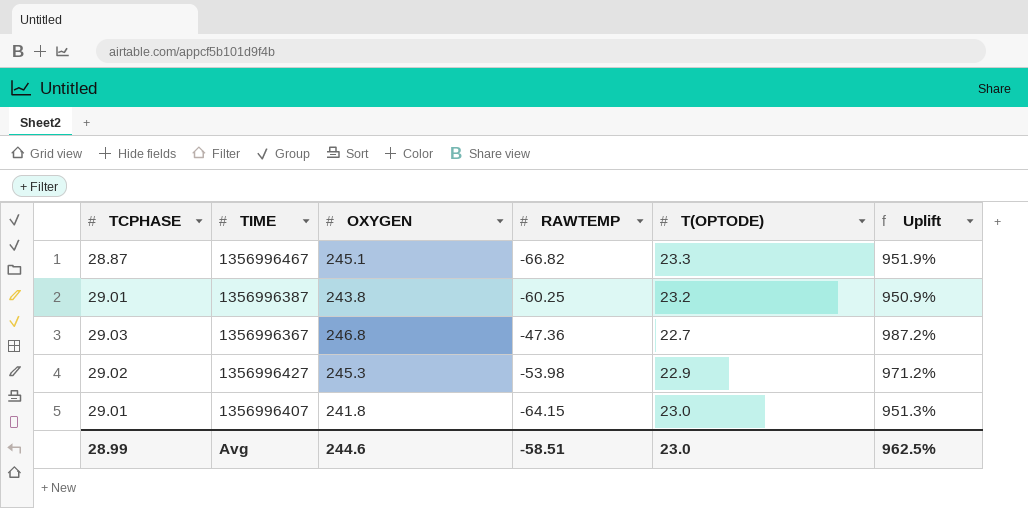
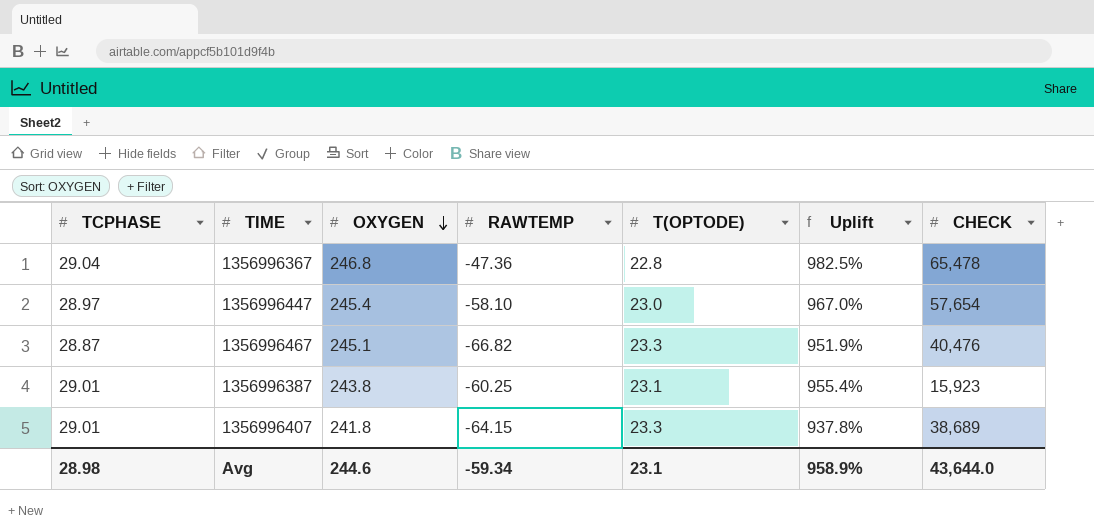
row order: none -> OXYGEN descending
column CHECK | position: none -> 7
row 1356996427: 29.02 | 245.3 | -53.98 | 22.9 | 971.2% -> none
1356996367 | TCPHASE: 29.03 -> 29.04
1356996367 | T(OPTODE): 22.7 -> 22.8
1356996367 | Uplift: 987.2% -> 982.5%
row 1356996447: none -> 28.97 | 245.4 | -58.10 | 23.0 | 967.0% | 57,654
1356996387 | T(OPTODE): 23.2 -> 23.1
1356996387 | Uplift: 950.9% -> 955.4%
1356996407 | T(OPTODE): 23.0 -> 23.3
1356996407 | Uplift: 951.3% -> 937.8%
Avg | TCPHASE: 28.99 -> 28.98
Avg | RAWTEMP: -58.51 -> -59.34
Avg | T(OPTODE): 23.0 -> 23.1
Avg | Uplift: 962.5% -> 958.9%

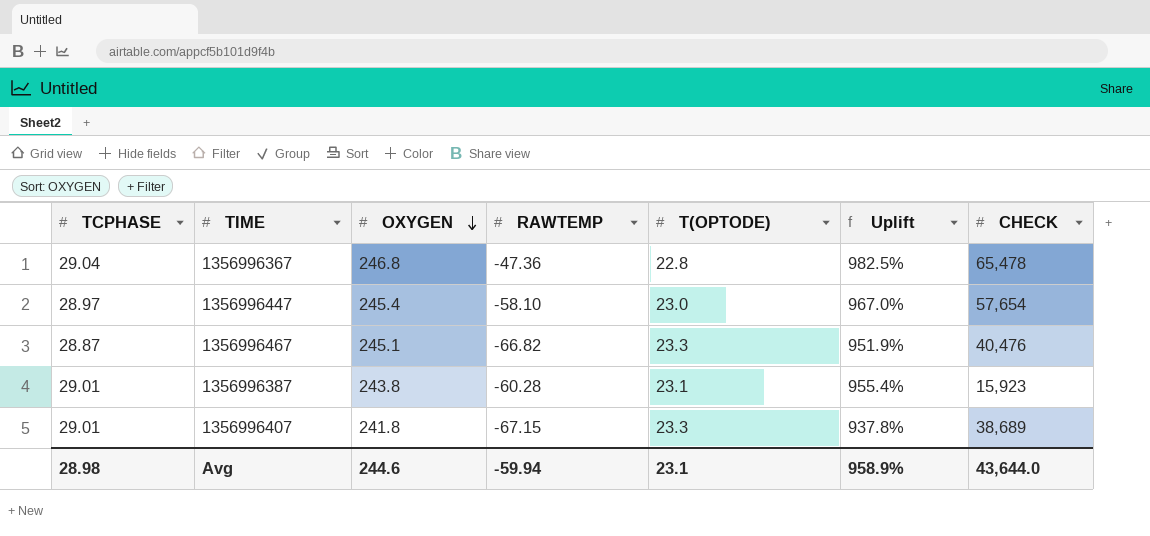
1356996387 | RAWTEMP: -60.25 -> -60.28
1356996407 | RAWTEMP: -64.15 -> -67.15
Avg | RAWTEMP: -59.34 -> -59.94

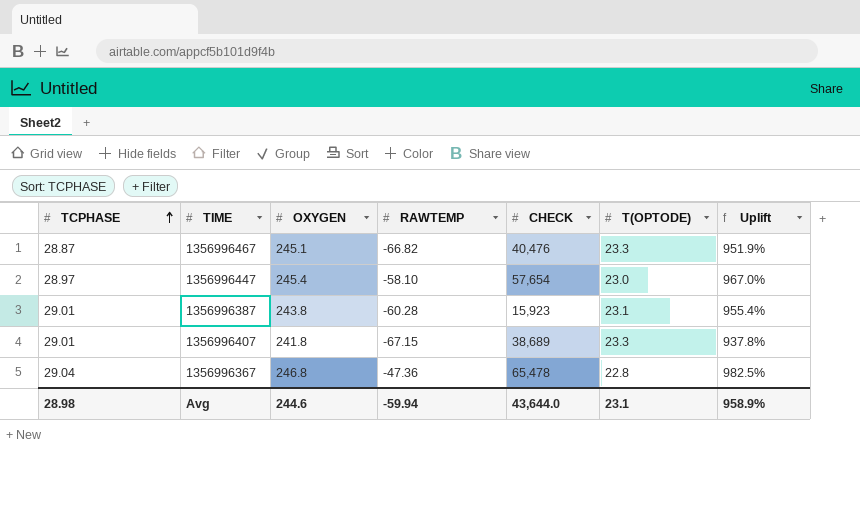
row order: OXYGEN descending -> TCPHASE ascending
column CHECK | position: 7 -> 5

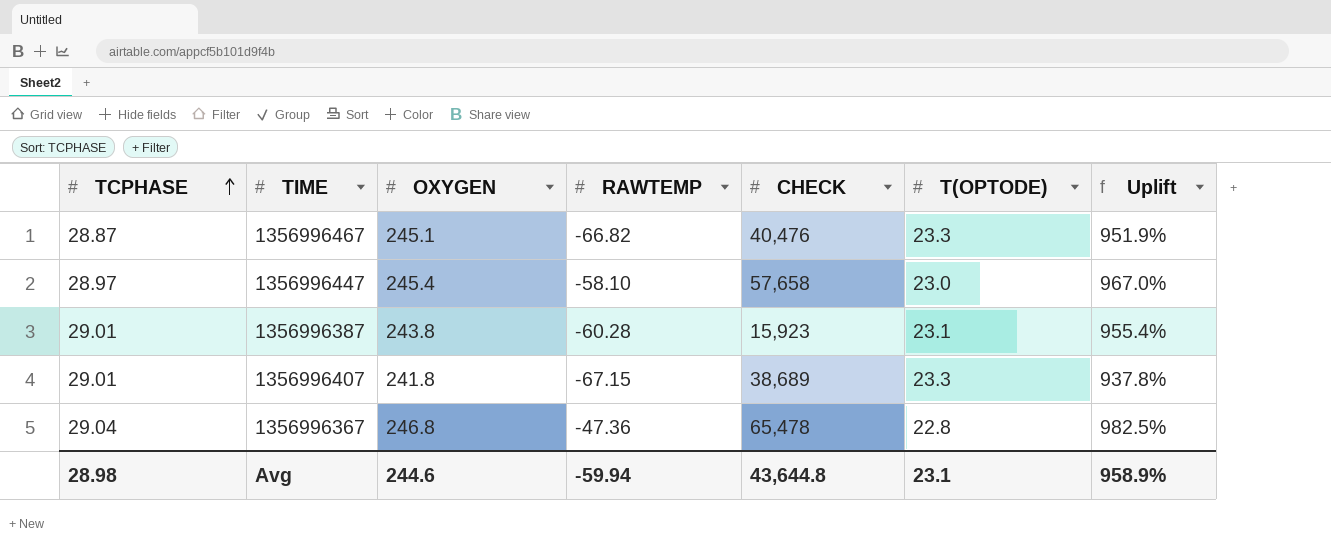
1356996447 | CHECK: 57,654 -> 57,658
Avg | CHECK: 43,644.0 -> 43,644.8

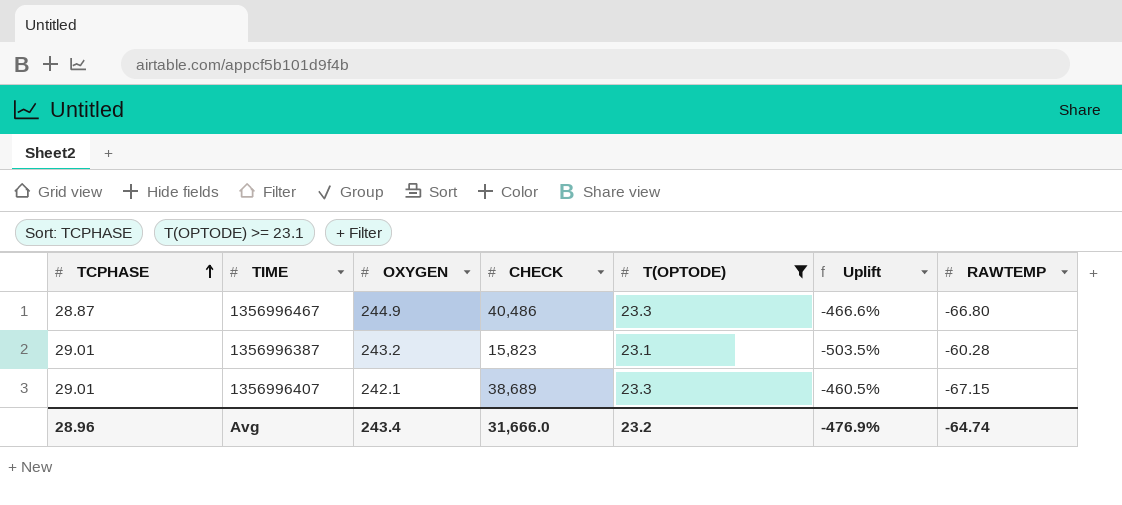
filter: none -> T(OPTODE) >= 23.1
column Uplift | formula: ([OXYGEN] - [T(OPTODE)]) / [T(OPTODE)] -> ([OXYGEN] - [RAWTEMP]) / [RAWTEMP]
column RAWTEMP | position: 4 -> 7
1356996467 | OXYGEN: 245.1 -> 244.9
1356996467 | CHECK: 40,476 -> 40,486
1356996467 | RAWTEMP: -66.82 -> -66.80
1356996387 | OXYGEN: 243.8 -> 243.2
1356996387 | CHECK: 15,923 -> 15,823
1356996407 | OXYGEN: 241.8 -> 242.1
Avg | TCPHASE: 28.98 -> 28.96
Avg | OXYGEN: 244.6 -> 243.4
Avg | CHECK: 43,644.8 -> 31,666.0
Avg | T(OPTODE): 23.1 -> 23.2
Avg | Uplift: 958.9% -> -476.9%
Avg | RAWTEMP: -59.94 -> -64.74

